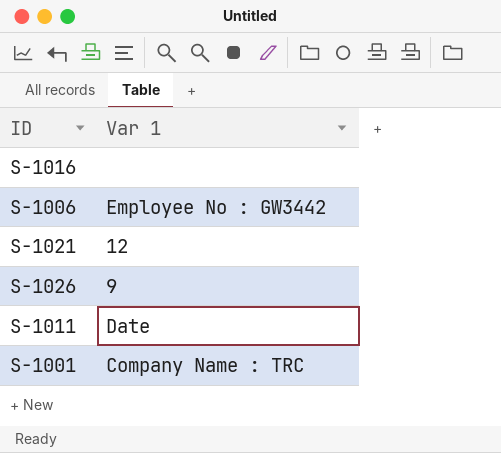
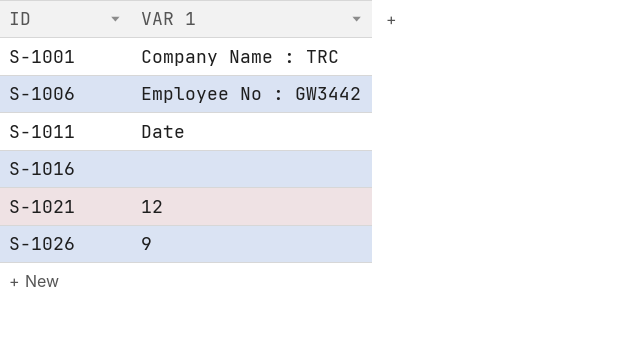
row order: none -> ID ascending
column name: Var 1 -> VAR 1

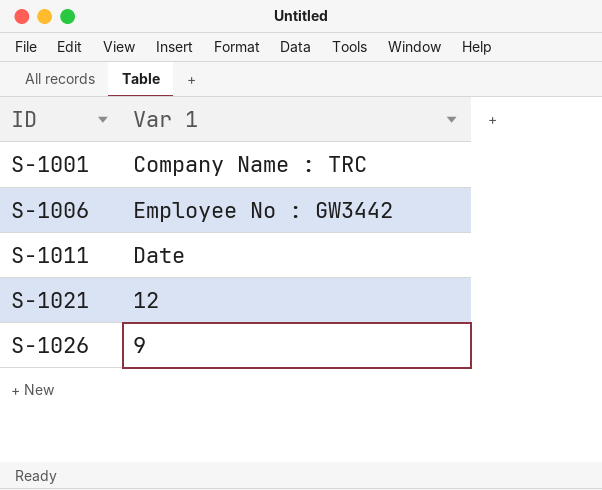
column name: VAR 1 -> Var 1
row S-1016: none -> none

